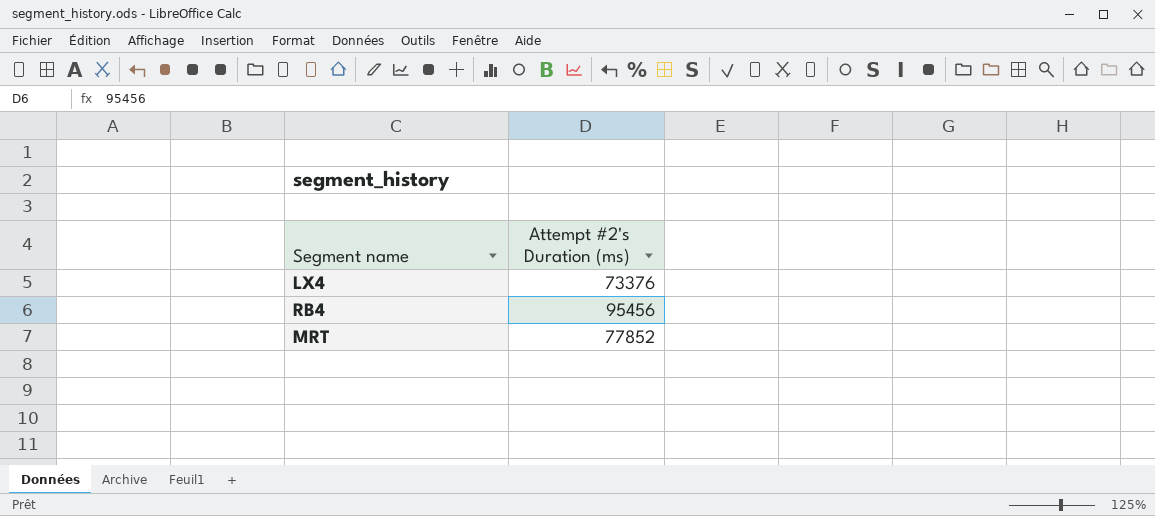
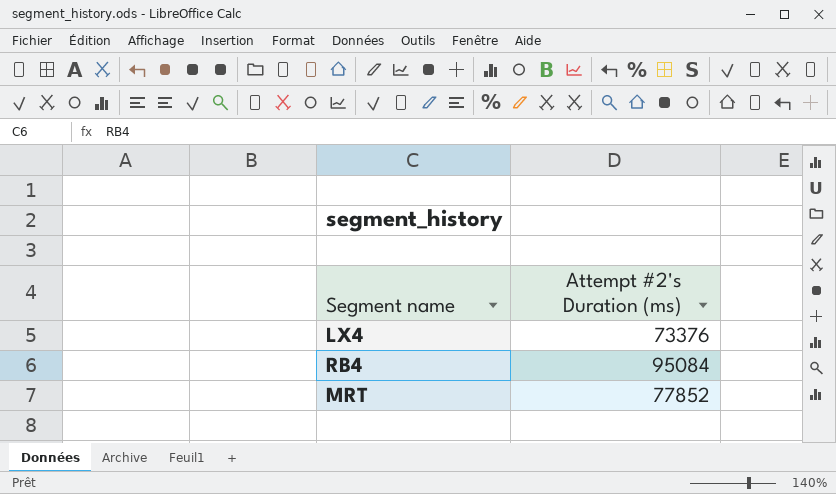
RB4 | Attempt #2's Duration (ms): 95456 -> 95084

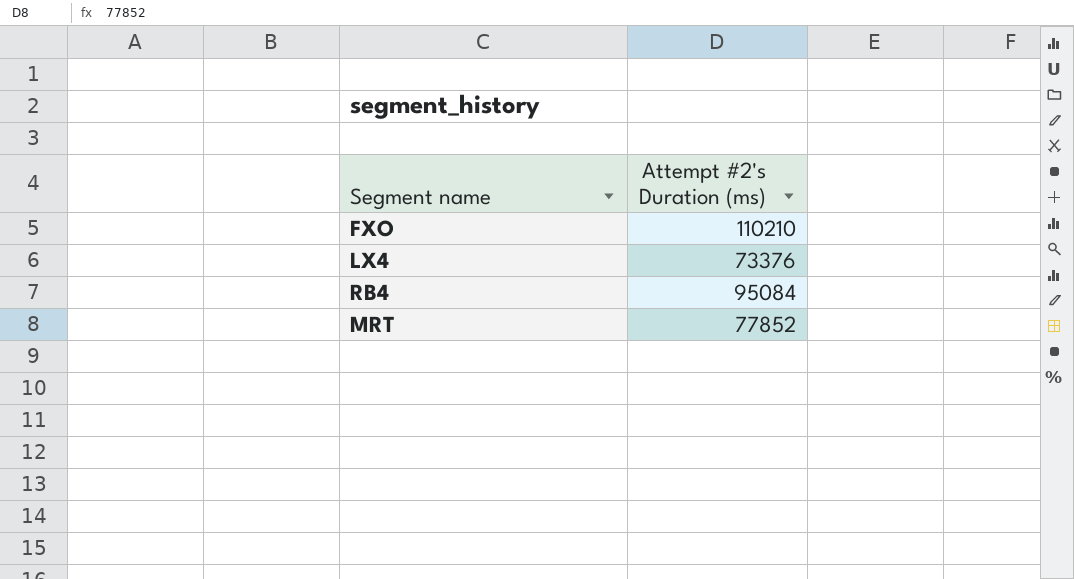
row FXO: none -> 110210

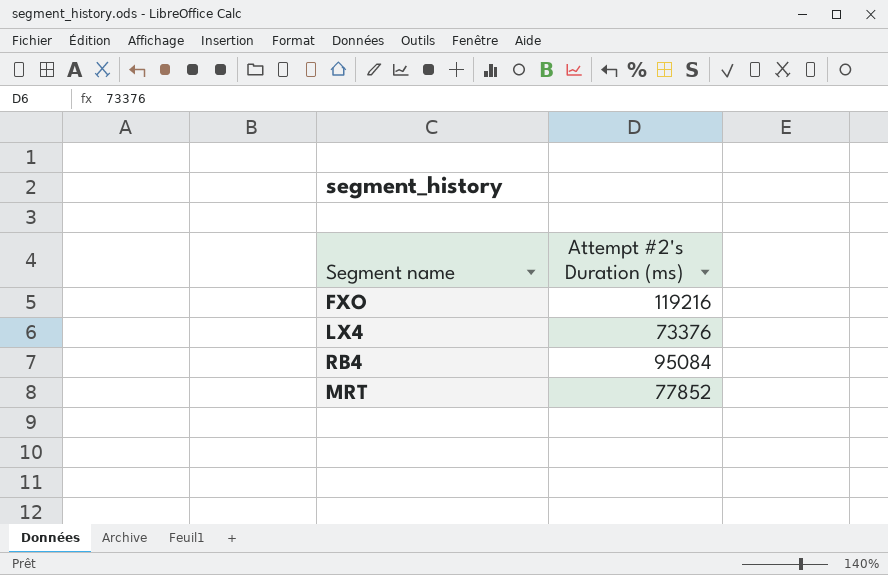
FXO | Attempt #2's Duration (ms): 110210 -> 119216

